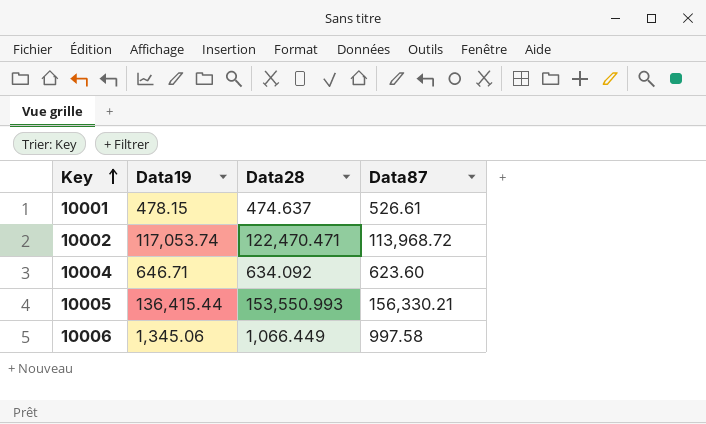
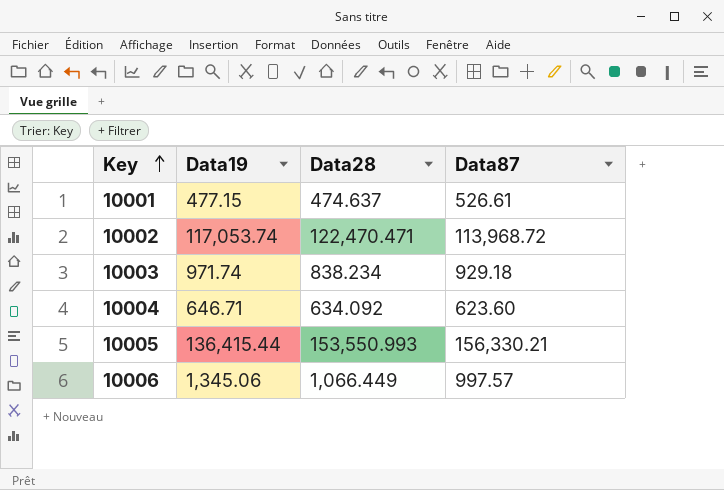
10001 | Data19: 478.15 -> 477.15
row 10003: none -> 971.74 | 838.234 | 929.18
10006 | Data87: 997.58 -> 997.57

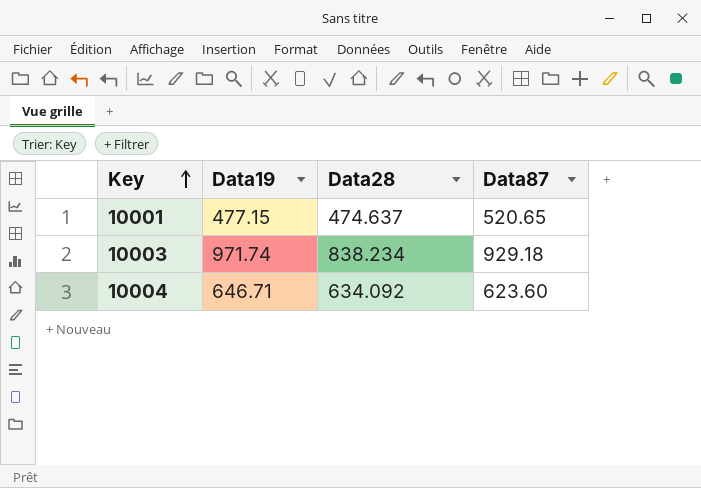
row 10002: 117,053.74 | 122,470.471 | 113,968.72 -> none
row 10005: 136,415.44 | 153,550.993 | 156,330.21 -> none
row 10006: 1,345.06 | 1,066.449 | 997.57 -> none
10001 | Data87: 526.61 -> 520.65

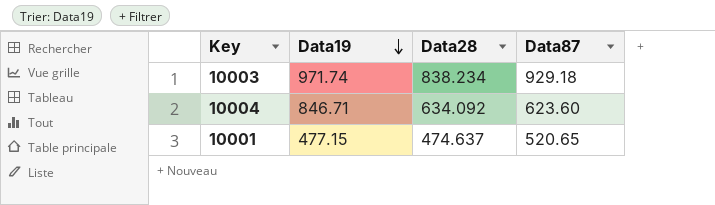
row order: Key ascending -> Data19 descending
10004 | Data19: 646.71 -> 846.71

